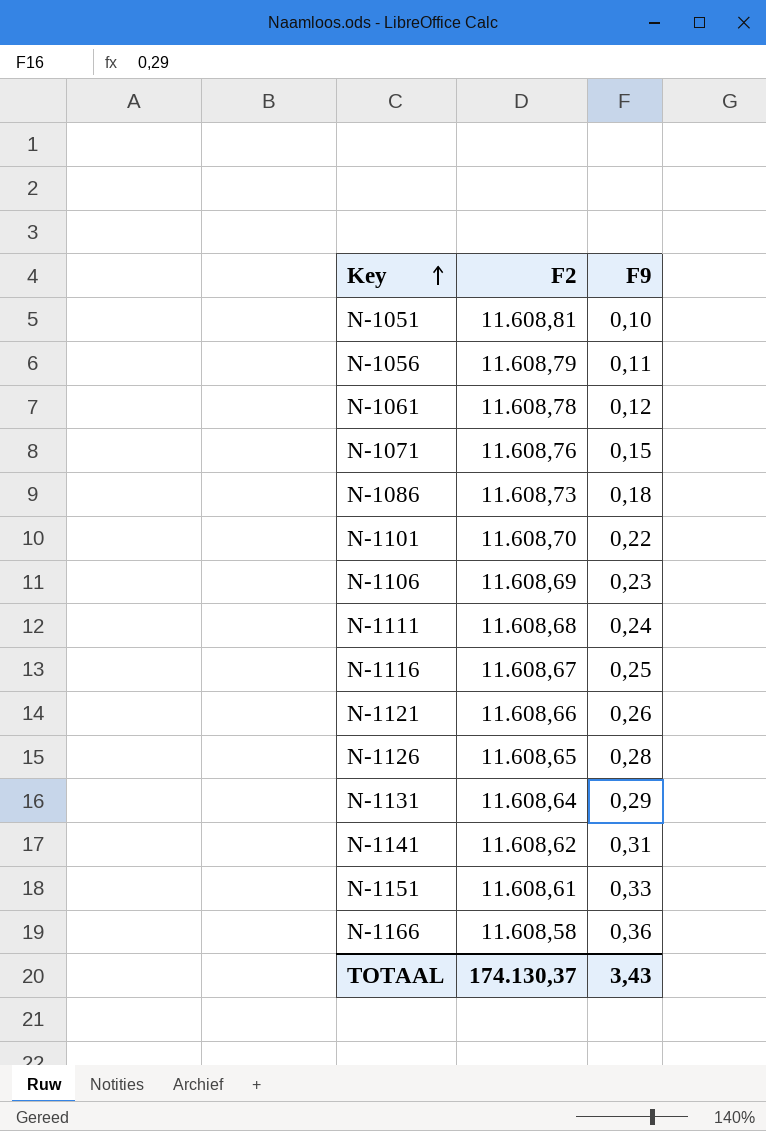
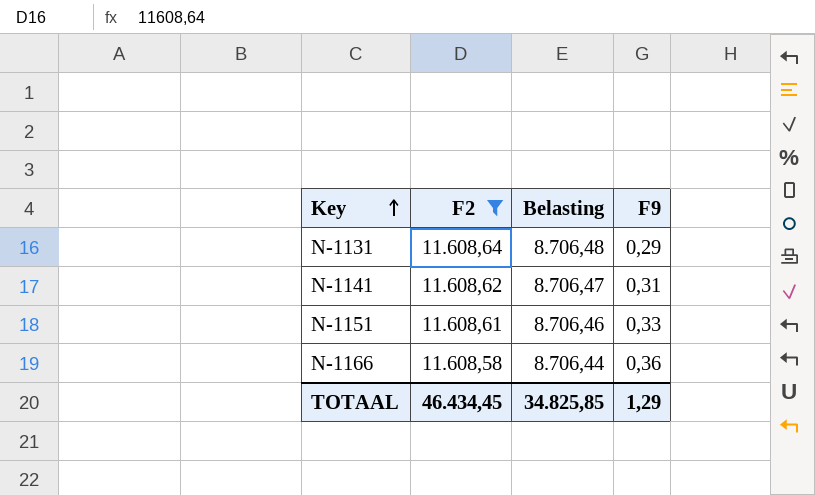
filter: none -> F2 <= 11.608,64
column Belasting | formula: none -> [F2] * 0,75
TOTAAL | F2: 174.130,37 -> 46.434,45
TOTAAL | F9: 3,43 -> 1,29

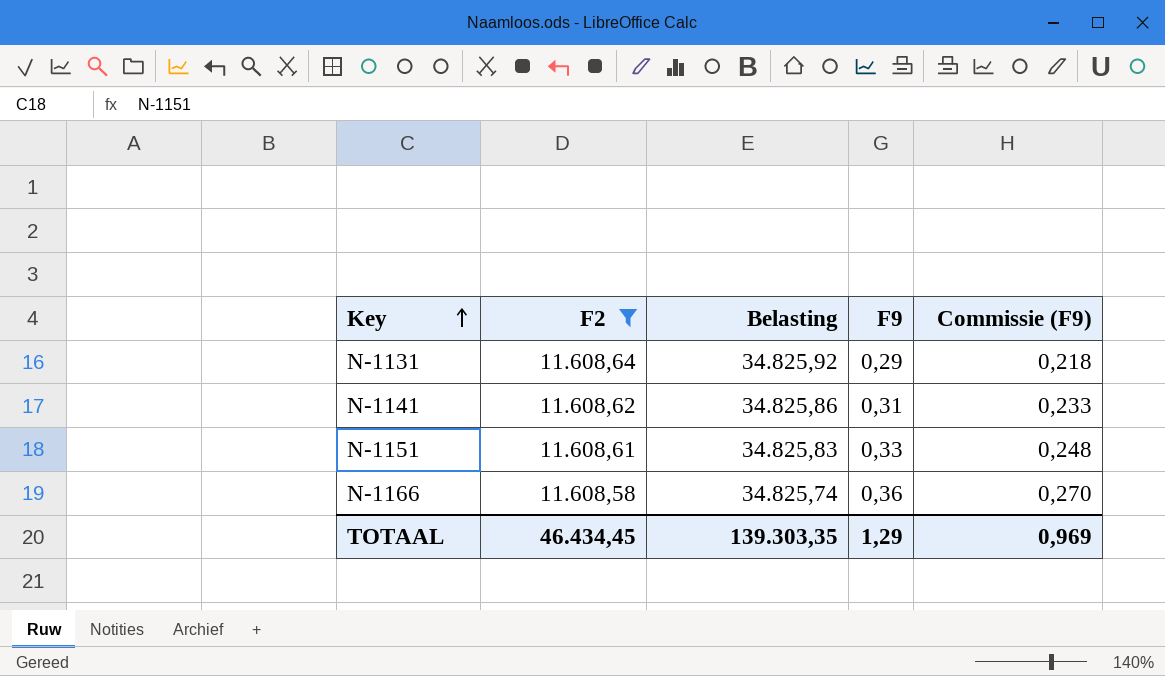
column Belasting | formula: [F2] * 0,75 -> [F2] * 3
column Commissie (F9) | formula: none -> [F9] * 0,75
TOTAAL | Belasting: 34.825,85 -> 139.303,35

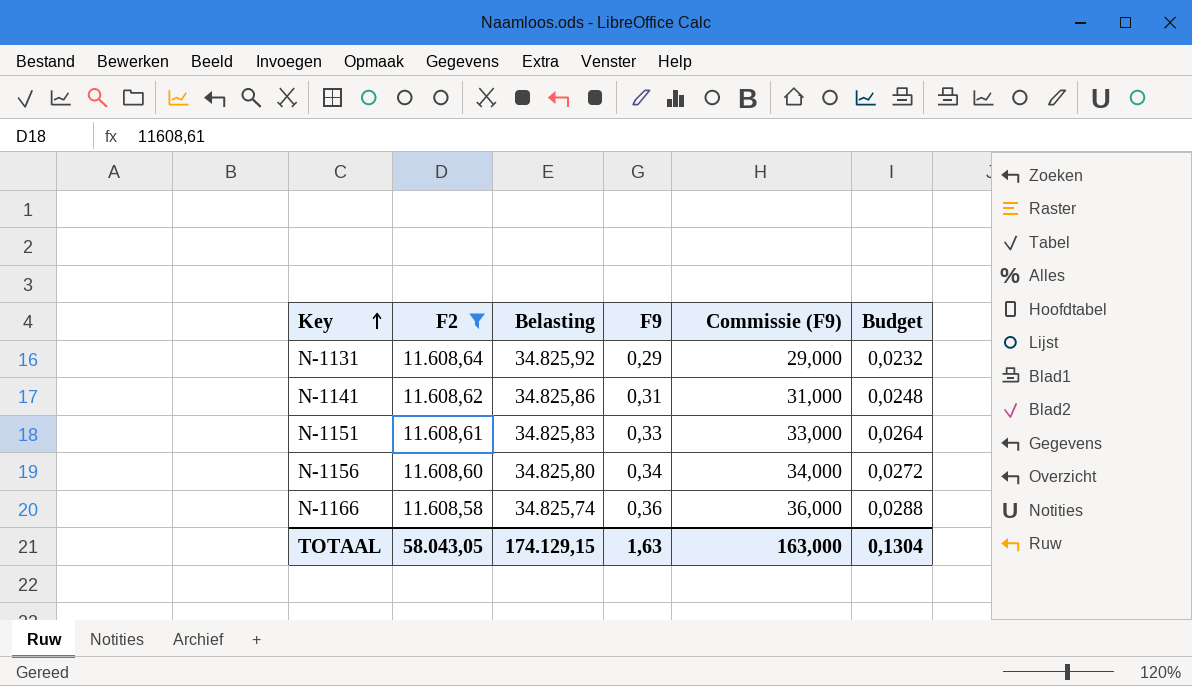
column Commissie (F9) | formula: [F9] * 0,75 -> [F9] * 100
column Budget | formula: none -> [F9] * 0,08
row N-1156: none -> 11.608,60 | 34.825,80 | 0,34 | 34,000 | 0,0272
TOTAAL | F2: 46.434,45 -> 58.043,05
TOTAAL | Belasting: 139.303,35 -> 174.129,15
TOTAAL | F9: 1,29 -> 1,63
TOTAAL | Commissie (F9): 0,969 -> 163,000

